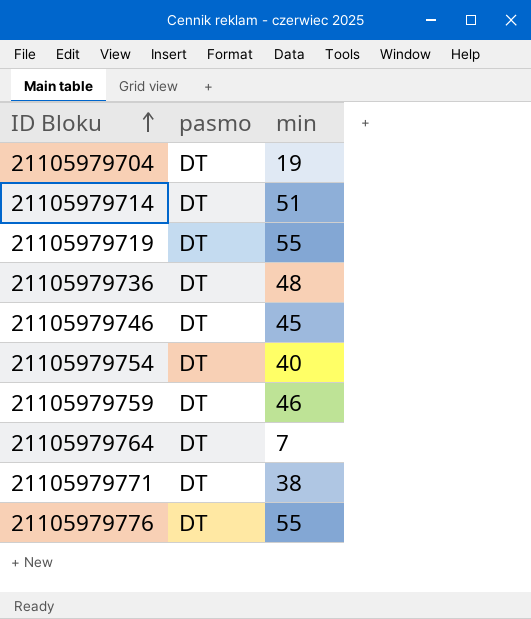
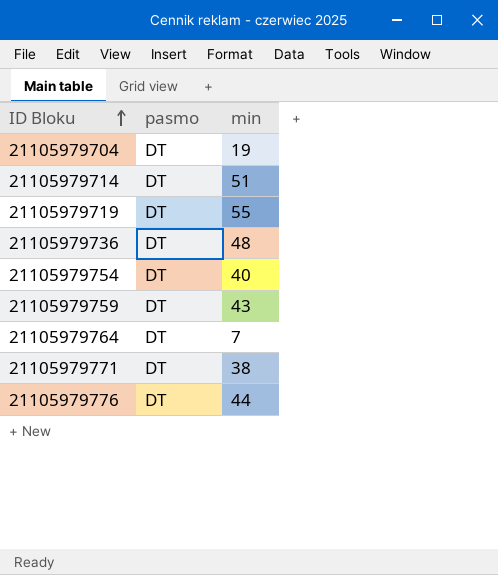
row 21105979746: DT | 45 -> none
21105979759 | min: 46 -> 43
21105979776 | min: 55 -> 44

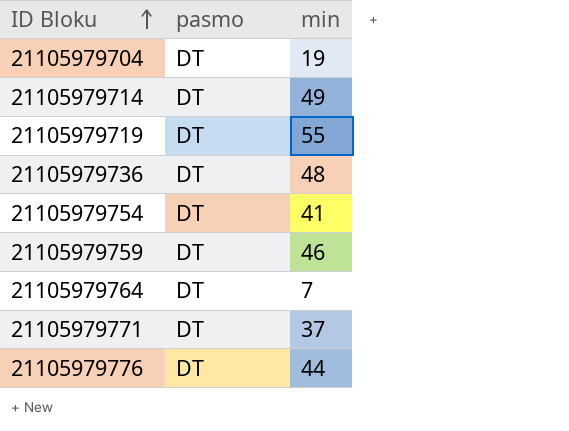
21105979714 | min: 51 -> 49
21105979754 | min: 40 -> 41
21105979759 | min: 43 -> 46
21105979771 | min: 38 -> 37

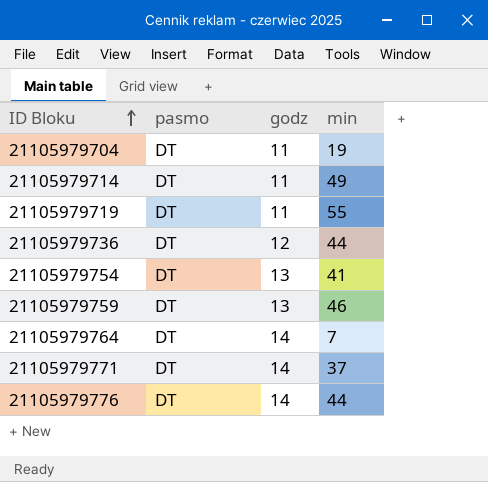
column godz | position: none -> 3
21105979736 | min: 48 -> 44

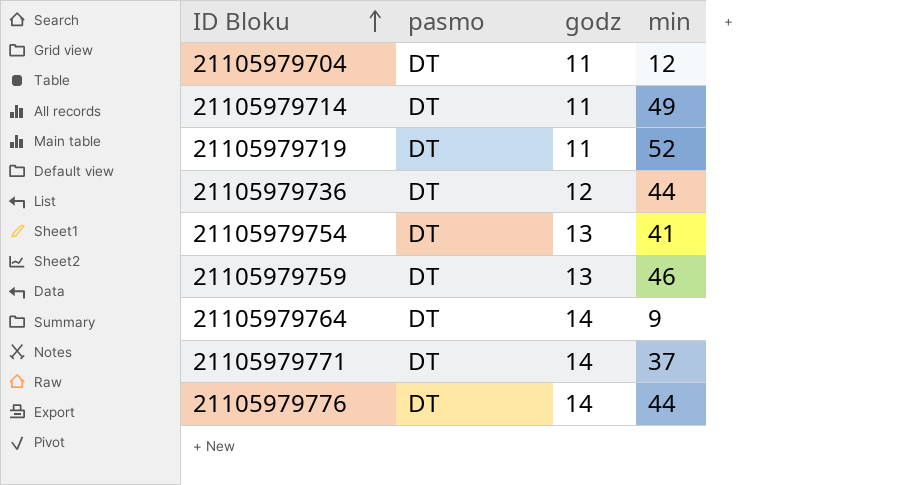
21105979704 | min: 19 -> 12
21105979719 | min: 55 -> 52
21105979764 | min: 7 -> 9

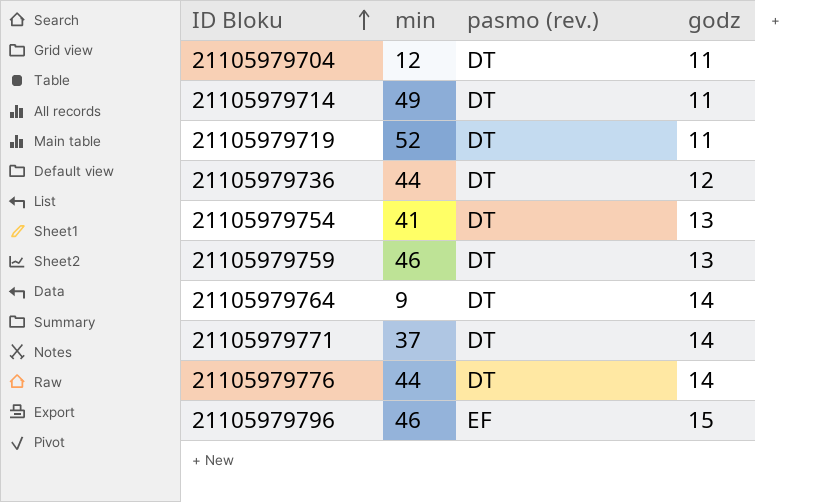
column min | position: 4 -> 2
column name: pasmo -> pasmo (rev.)
row 21105979796: none -> 46 | EF | 15

